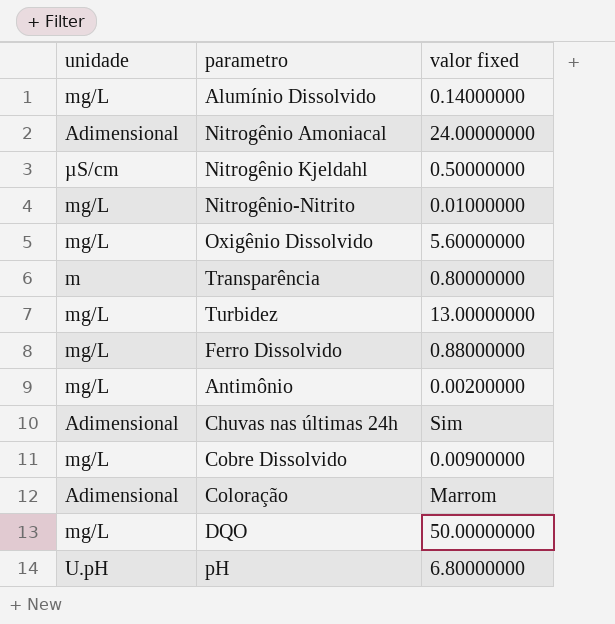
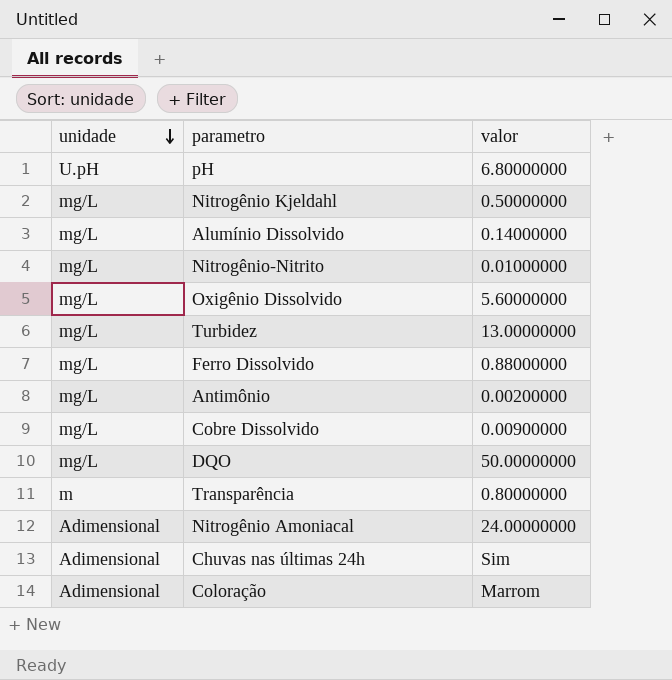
row order: none -> unidade descending
column name: valor fixed -> valor
Nitrogênio Kjeldahl | unidade: µS/cm -> mg/L

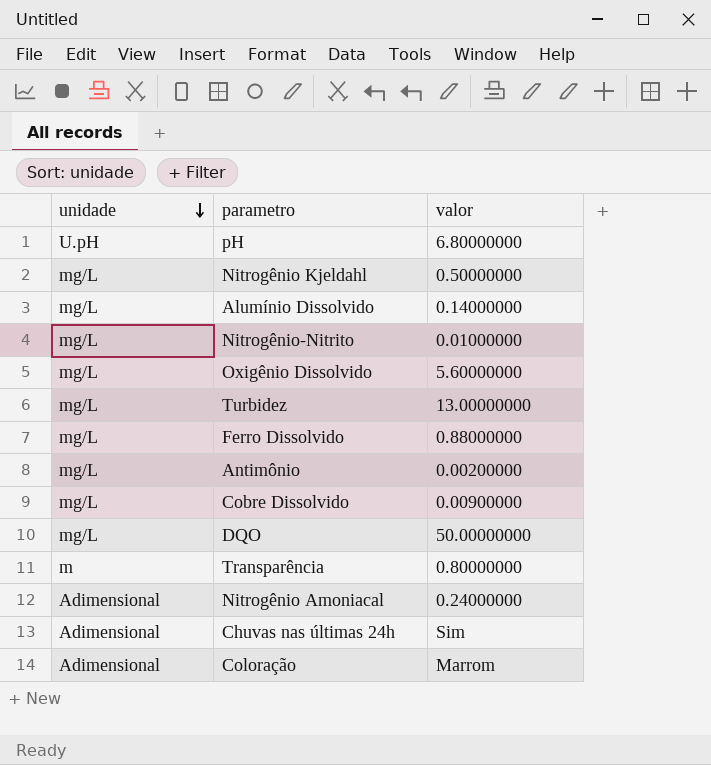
Nitrogênio Amoniacal | valor: 24.00000000 -> 0.24000000

